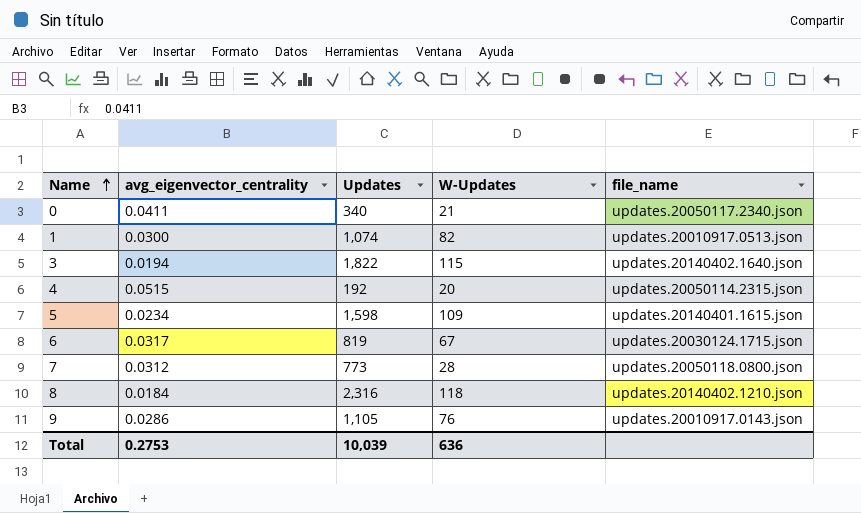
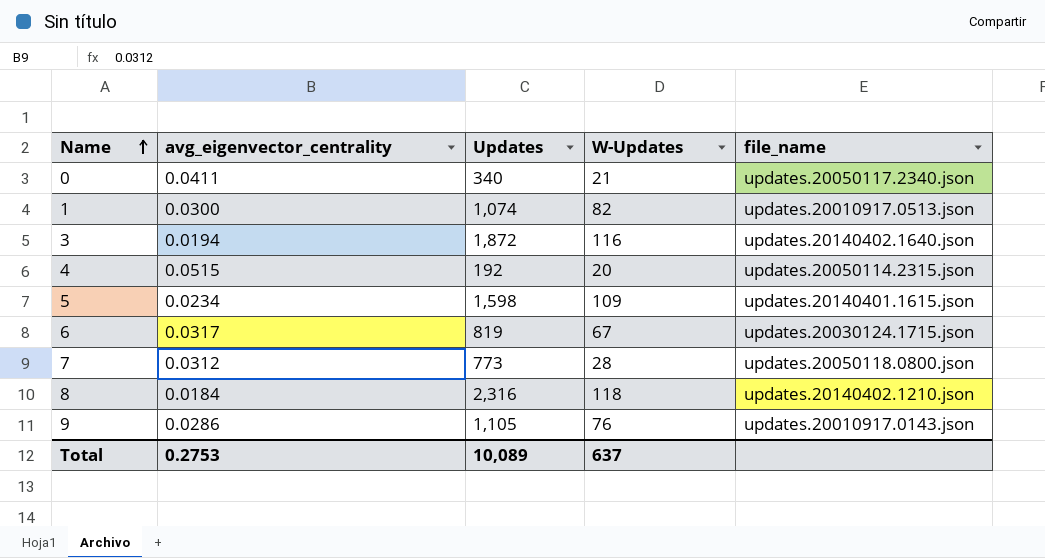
3 | Updates: 1,822 -> 1,872
3 | W-Updates: 115 -> 116
Total | Updates: 10,039 -> 10,089
Total | W-Updates: 636 -> 637

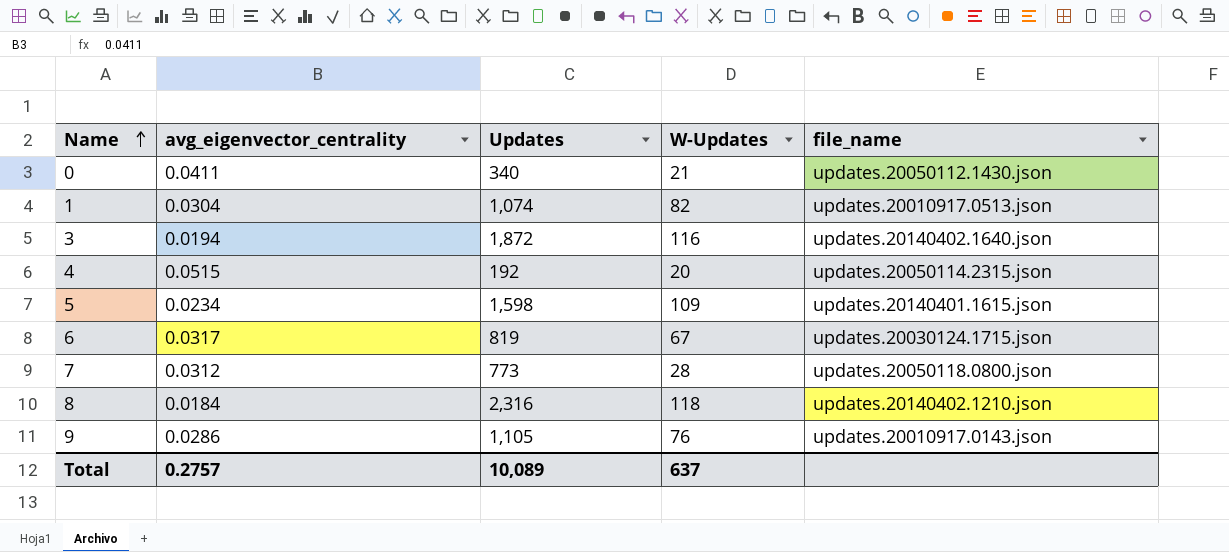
0 | file_name: updates.20050117.2340.json -> updates.20050112.1430.json
1 | avg_eigenvector_centrality: 0.0300 -> 0.0304
Total | avg_eigenvector_centrality: 0.2753 -> 0.2757

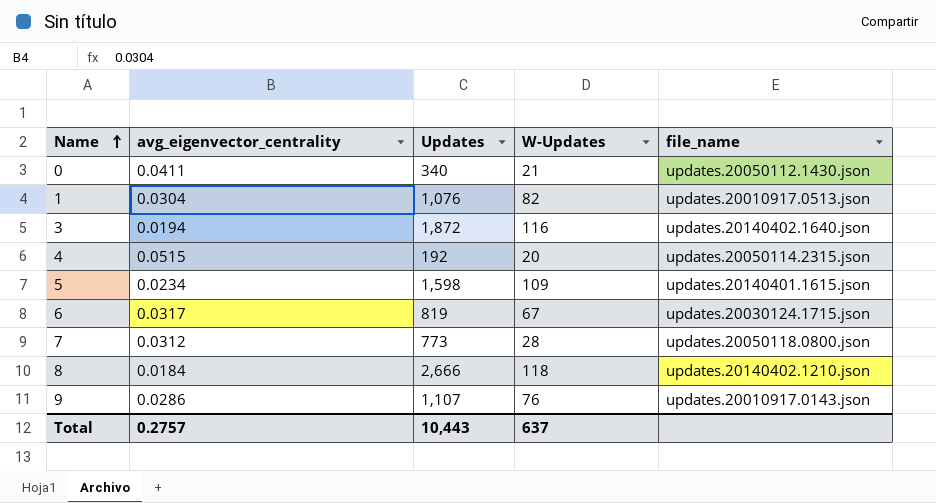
1 | Updates: 1,074 -> 1,076
8 | Updates: 2,316 -> 2,666
9 | Updates: 1,105 -> 1,107
Total | Updates: 10,089 -> 10,443

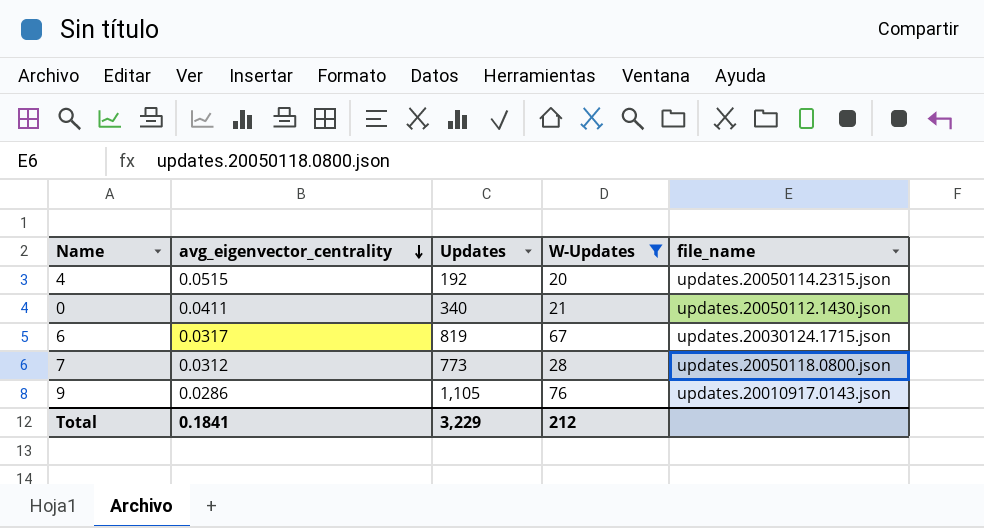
filter: none -> W-Updates <= 76
row order: Name ascending -> avg_eigenvector_centrality descending
9 | Updates: 1,107 -> 1,105
Total | avg_eigenvector_centrality: 0.2757 -> 0.1841
Total | Updates: 10,443 -> 3,229
Total | W-Updates: 637 -> 212

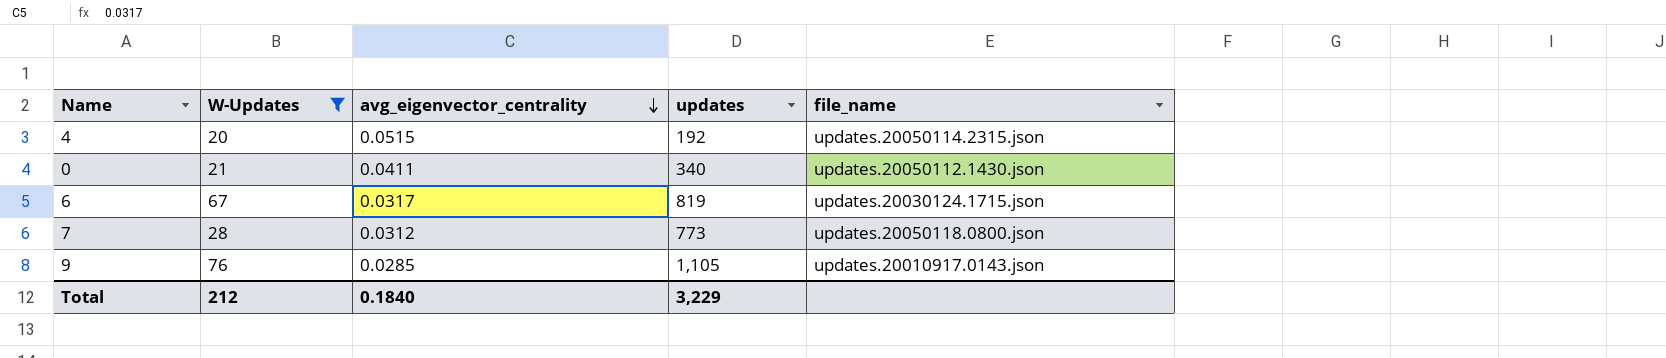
column W-Updates | position: 4 -> 2
column name: Updates -> updates
9 | avg_eigenvector_centrality: 0.0286 -> 0.0285
Total | avg_eigenvector_centrality: 0.1841 -> 0.1840

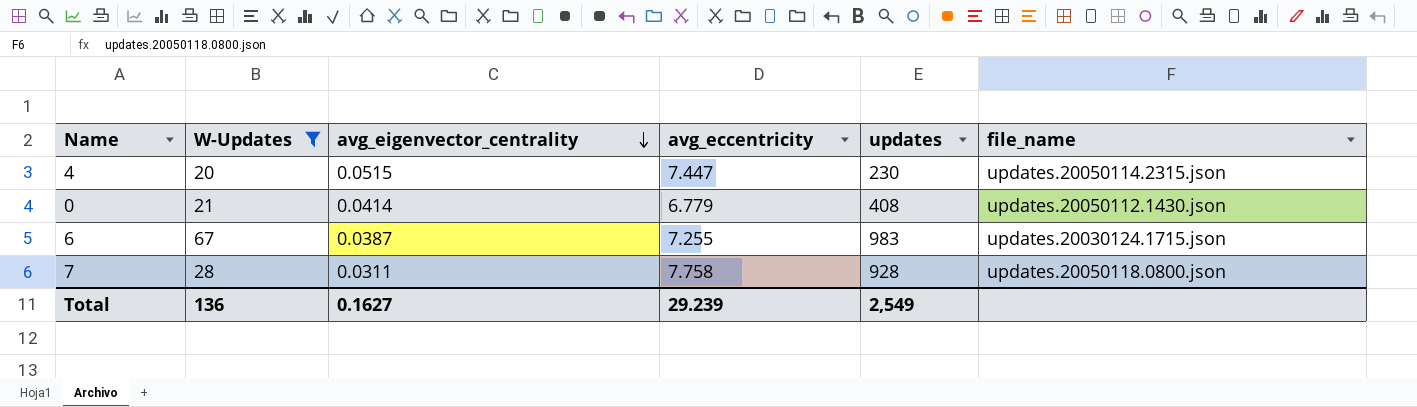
column avg_eccentricity | position: none -> 4
row 9: 76 | 0.0285 | 1,105 | updates.20010917.0143.json -> none
4 | updates: 192 -> 230
0 | avg_eigenvector_centrality: 0.0411 -> 0.0414
0 | updates: 340 -> 408
6 | avg_eigenvector_centrality: 0.0317 -> 0.0387
6 | updates: 819 -> 983
7 | avg_eigenvector_centrality: 0.0312 -> 0.0311
7 | updates: 773 -> 928
Total | W-Updates: 212 -> 136
Total | avg_eigenvector_centrality: 0.1840 -> 0.1627
Total | updates: 3,229 -> 2,549

